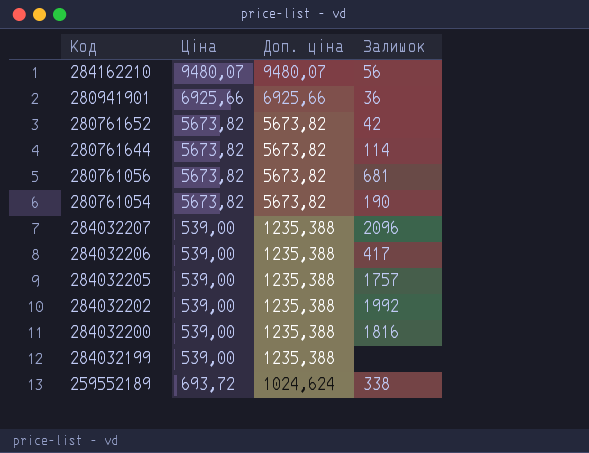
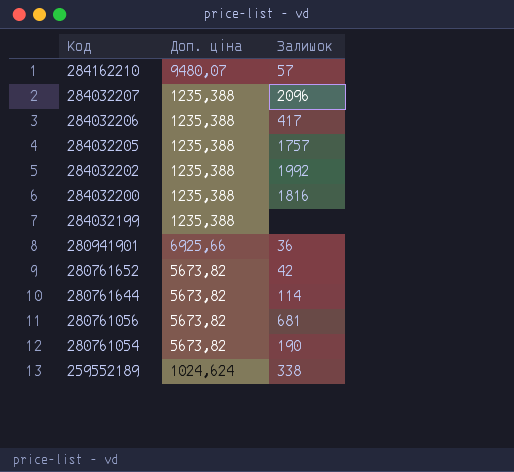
row order: Доп. ціна descending -> Код descending
column Ціна | position: 2 -> none
284162210 | Залишок: 56 -> 57

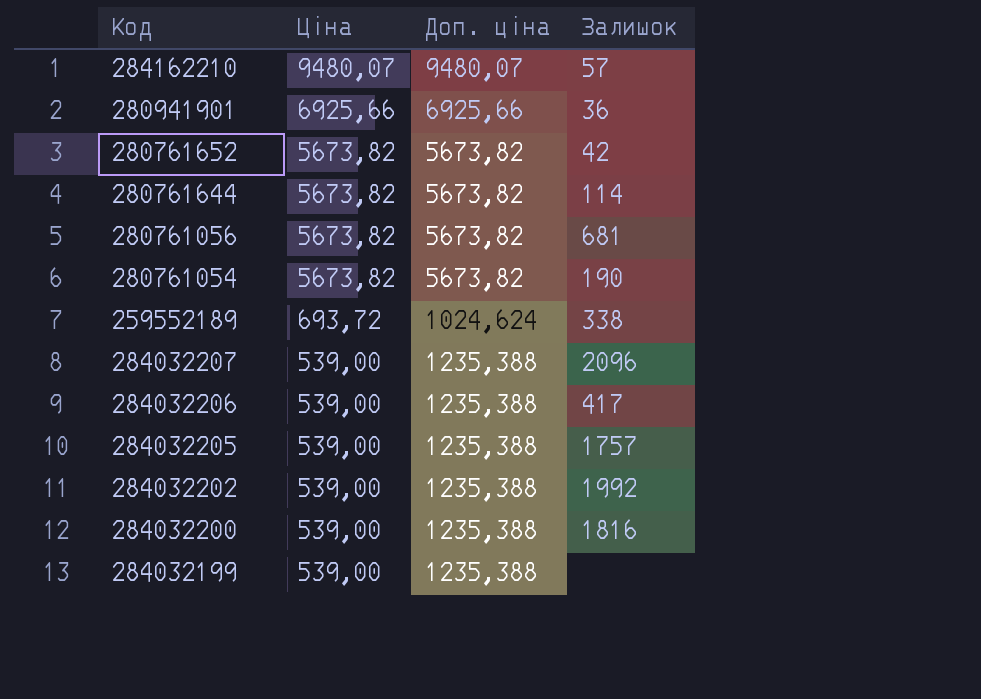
row order: Код descending -> Ціна descending
column Ціна | position: none -> 2

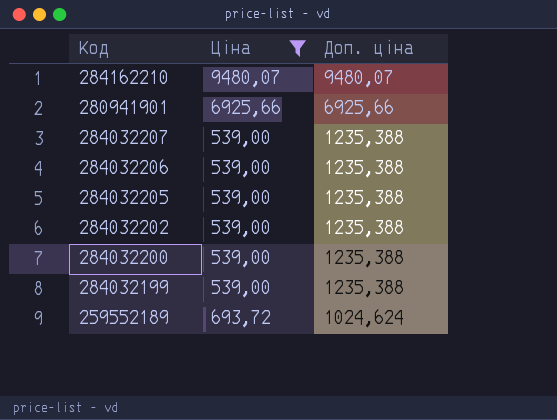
filter: none -> Ціна != 5673,82
row order: Ціна descending -> Доп. ціна descending
column Залишок | position: 4 -> none

